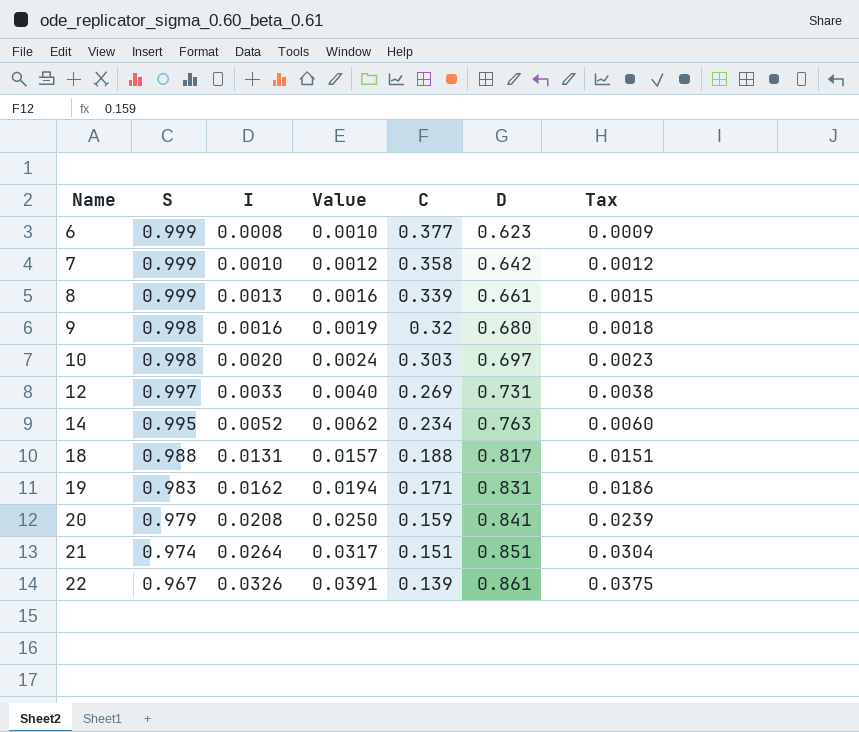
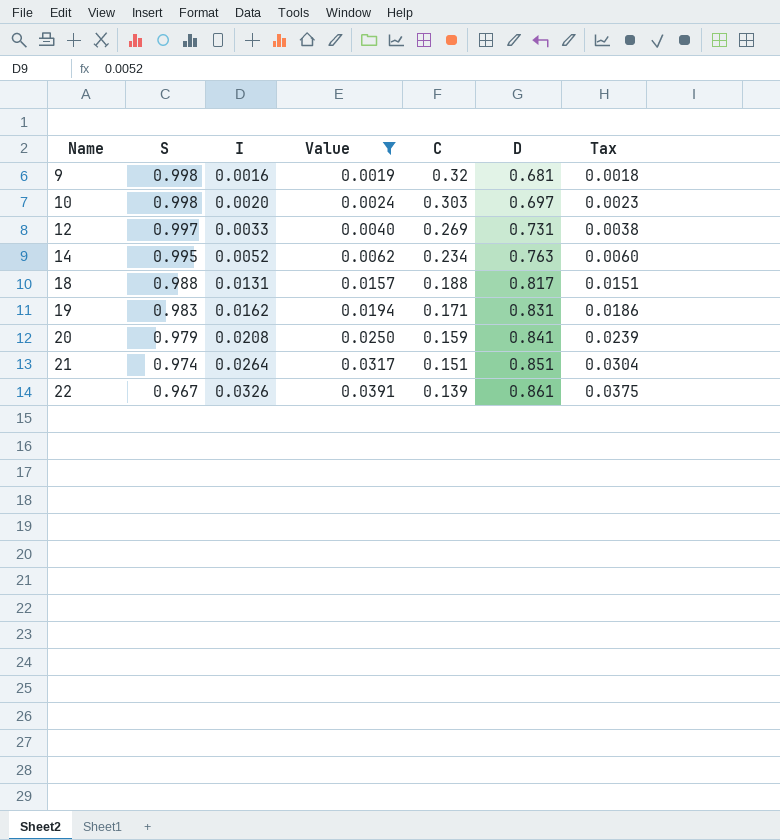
filter: none -> Value >= 0.0019
9 | D: 0.680 -> 0.681

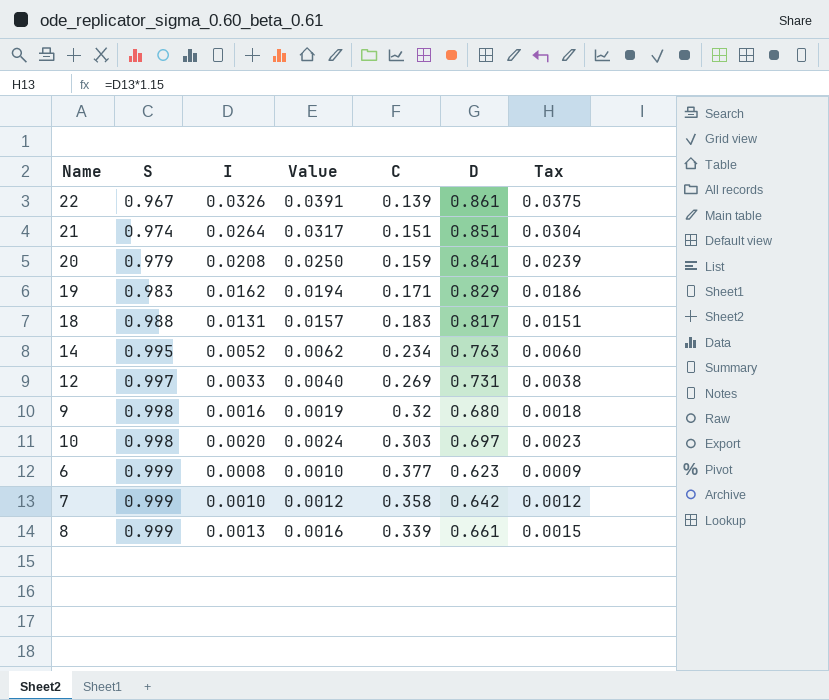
filter: Value >= 0.0019 -> none
row order: Name ascending -> S ascending
19 | D: 0.831 -> 0.829
18 | C: 0.188 -> 0.183
9 | D: 0.681 -> 0.680

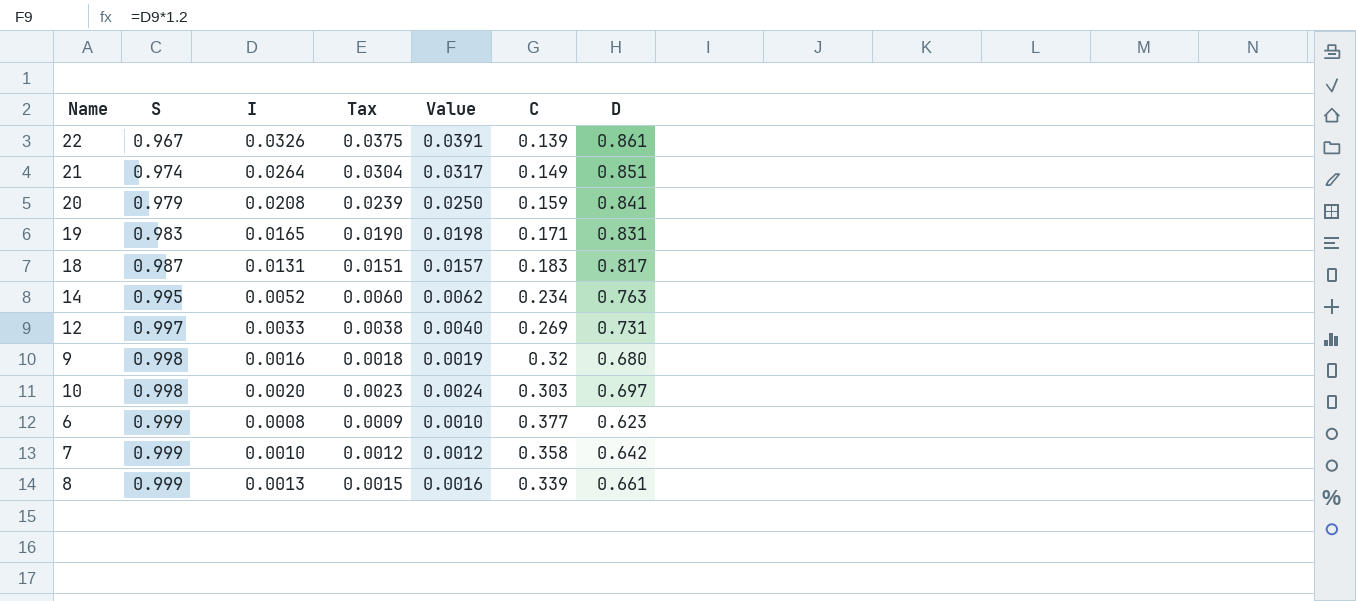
column Tax | position: 7 -> 4
21 | C: 0.151 -> 0.149
19 | I: 0.0162 -> 0.0165
19 | Tax: 0.0186 -> 0.0190
19 | Value: 0.0194 -> 0.0198
19 | D: 0.829 -> 0.831
18 | S: 0.988 -> 0.987

